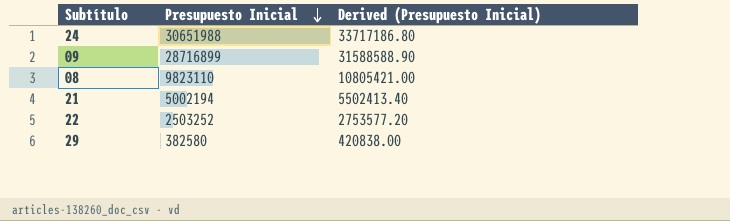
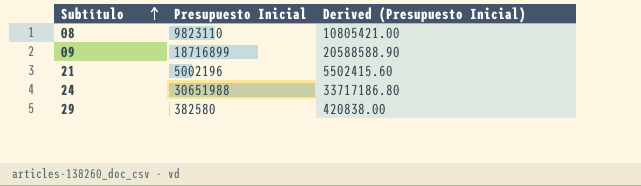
row order: Presupuesto Inicial descending -> Subtítulo ascending
row 22: 2503252 | 2753577.20 -> none
09 | Presupuesto Inicial: 28716899 -> 18716899
09 | Derived (Presupuesto Inicial): 31588588.90 -> 20588588.90
21 | Presupuesto Inicial: 5002194 -> 5002196
21 | Derived (Presupuesto Inicial): 5502413.40 -> 5502415.60

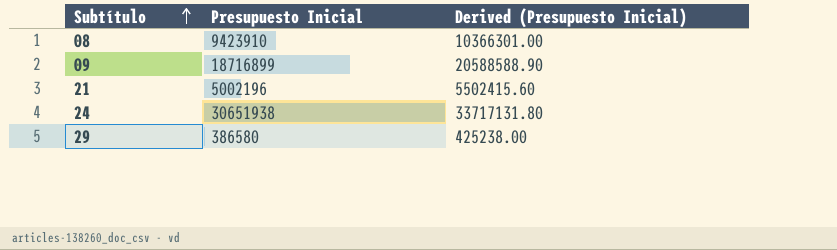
08 | Presupuesto Inicial: 9823110 -> 9423910
08 | Derived (Presupuesto Inicial): 10805421.00 -> 10366301.00
24 | Presupuesto Inicial: 30651988 -> 30651938
24 | Derived (Presupuesto Inicial): 33717186.80 -> 33717131.80
29 | Presupuesto Inicial: 382580 -> 386580
29 | Derived (Presupuesto Inicial): 420838.00 -> 425238.00

